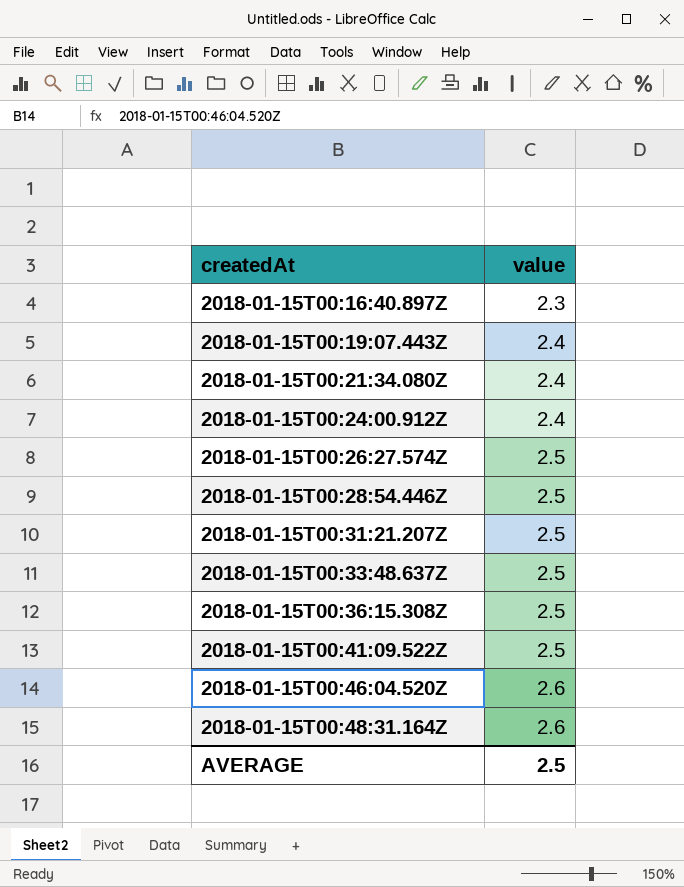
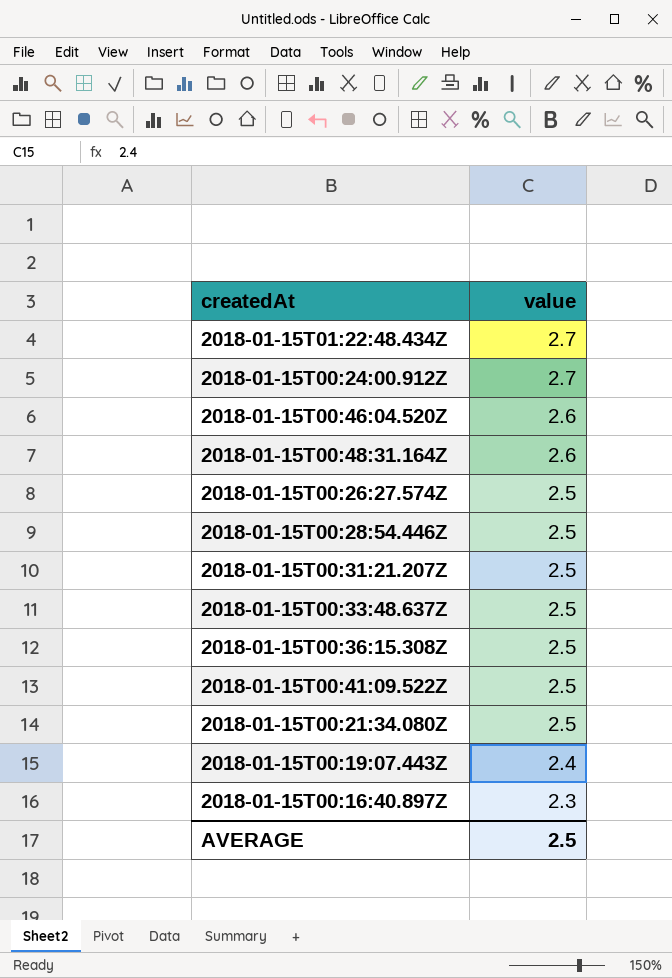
row order: createdAt ascending -> value descending
row 2018-01-15T01:22:48.434Z: none -> 2.7
2018-01-15T00:24:00.912Z | value: 2.4 -> 2.7
2018-01-15T00:21:34.080Z | value: 2.4 -> 2.5

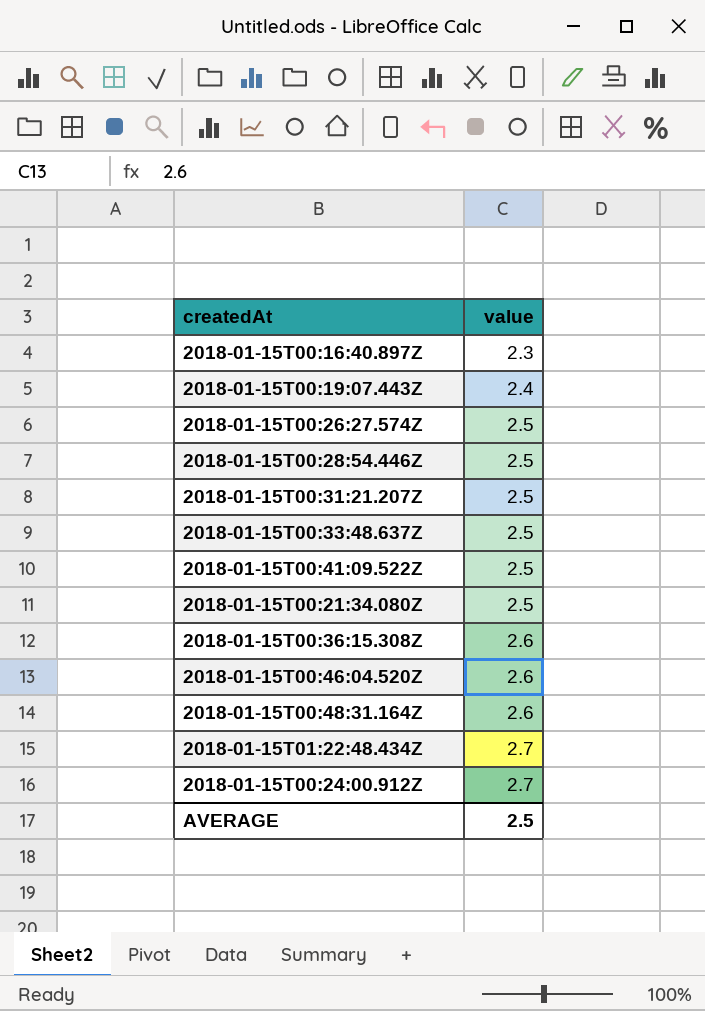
row order: value descending -> value ascending
2018-01-15T00:36:15.308Z | value: 2.5 -> 2.6

